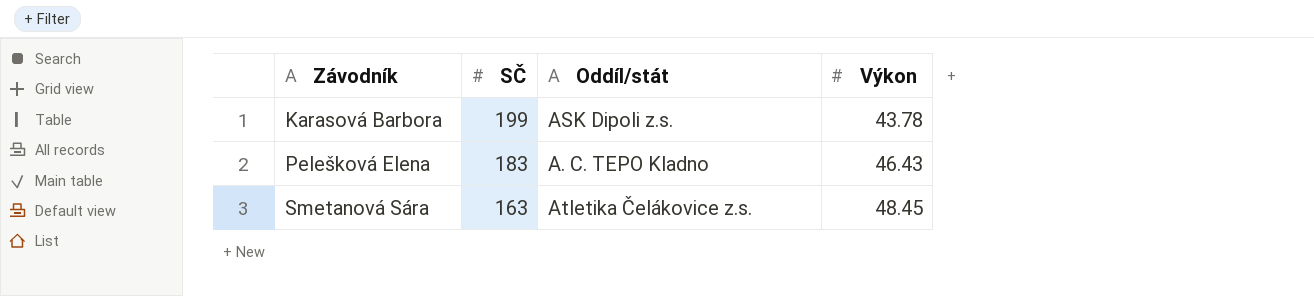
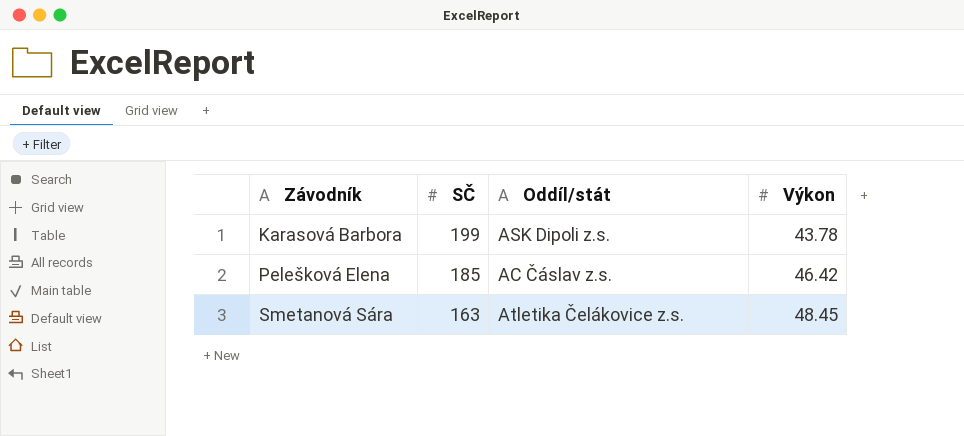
Pelešková Elena | SČ: 183 -> 185
Pelešková Elena | Oddíl/stát: A. C. TEPO Kladno -> AC Čáslav z.s.
Pelešková Elena | Výkon: 46.43 -> 46.42

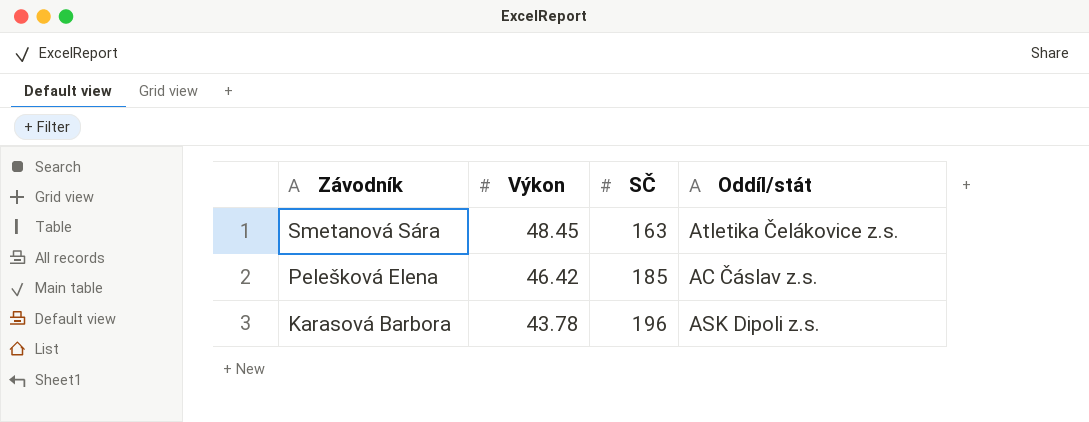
row order: Závodník ascending -> Závodník descending
column Výkon | position: 4 -> 2
Karasová Barbora | SČ: 199 -> 196

